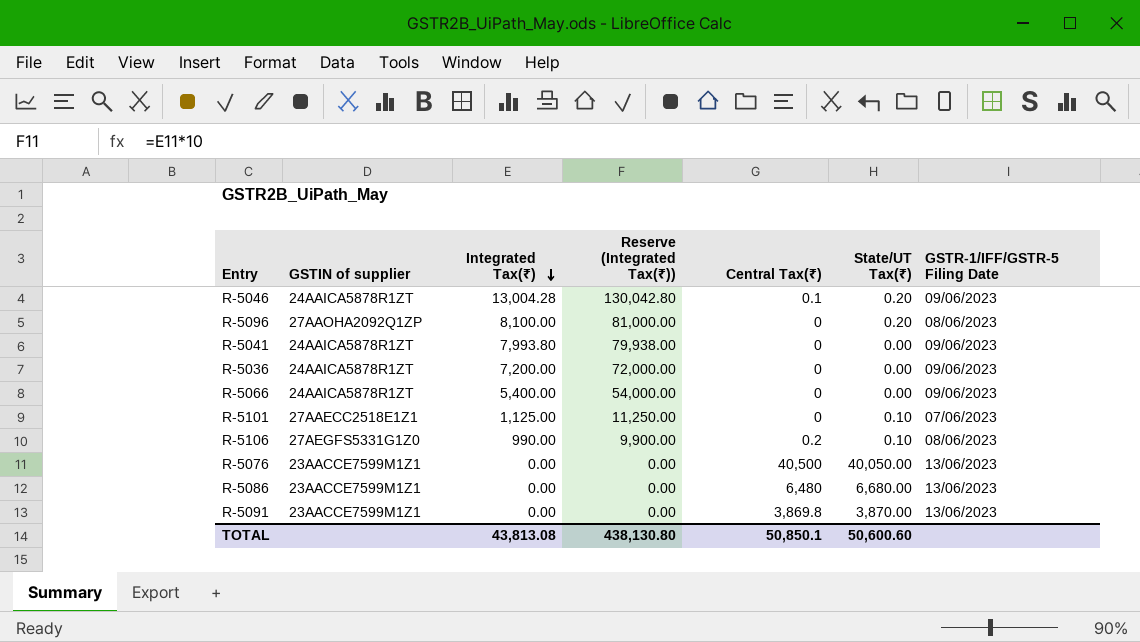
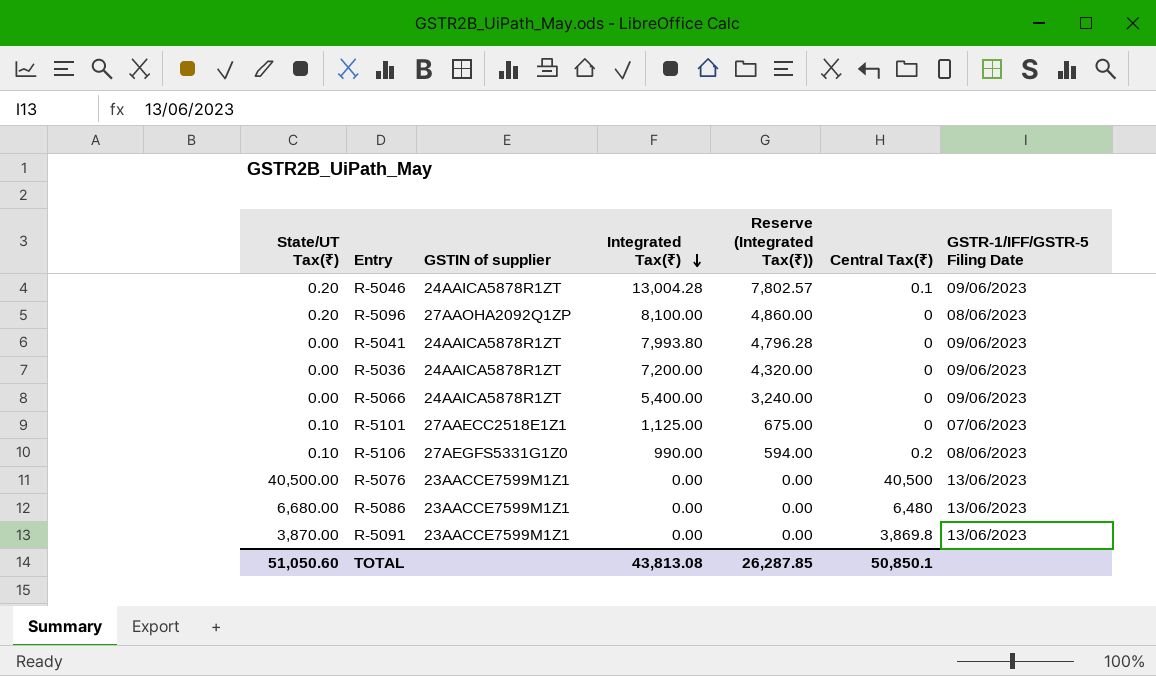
column State/UT Tax(₹) | position: 6 -> 1
column Reserve (Integrated Tax(₹)) | formula: [Integrated Tax(₹)] * 10 -> [Integrated Tax(₹)] * 0.6
R-5076 | State/UT Tax(₹): 40,050.00 -> 40,500.00
TOTAL | State/UT Tax(₹): 50,600.60 -> 51,050.60
TOTAL | Reserve (Integrated Tax(₹)): 438,130.80 -> 26,287.85

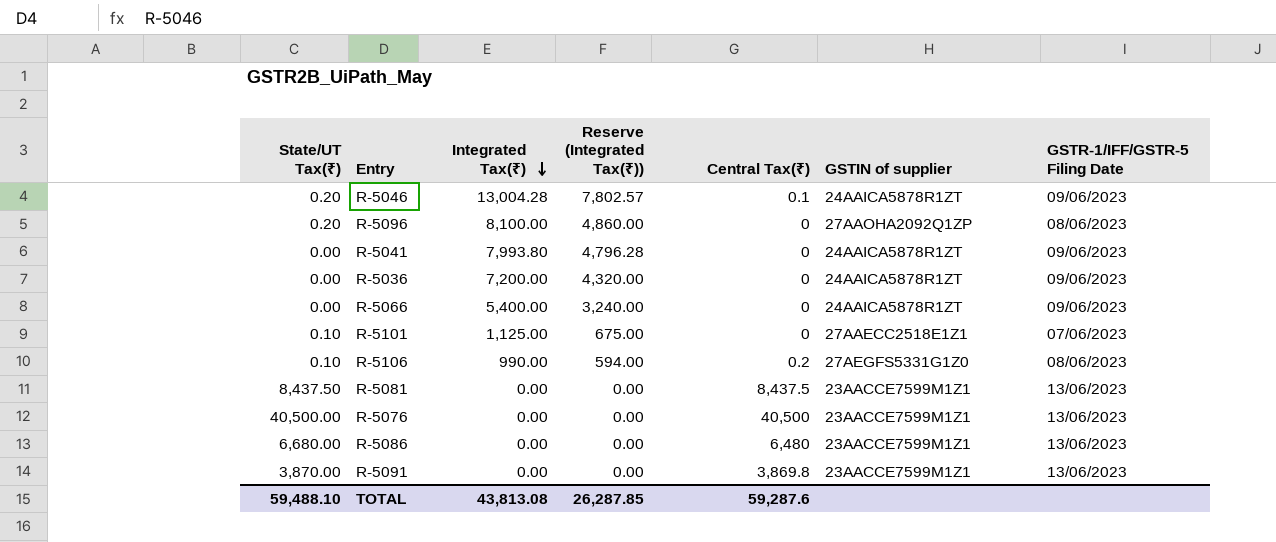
column GSTIN of supplier | position: 3 -> 6
row R-5081: none -> 8,437.50 | 0.00 | 0.00 | 8,437.5 | 23AACCE7599M1Z1 | 13/06/2023
TOTAL | State/UT Tax(₹): 51,050.60 -> 59,488.10
TOTAL | Central Tax(₹): 50,850.1 -> 59,287.6

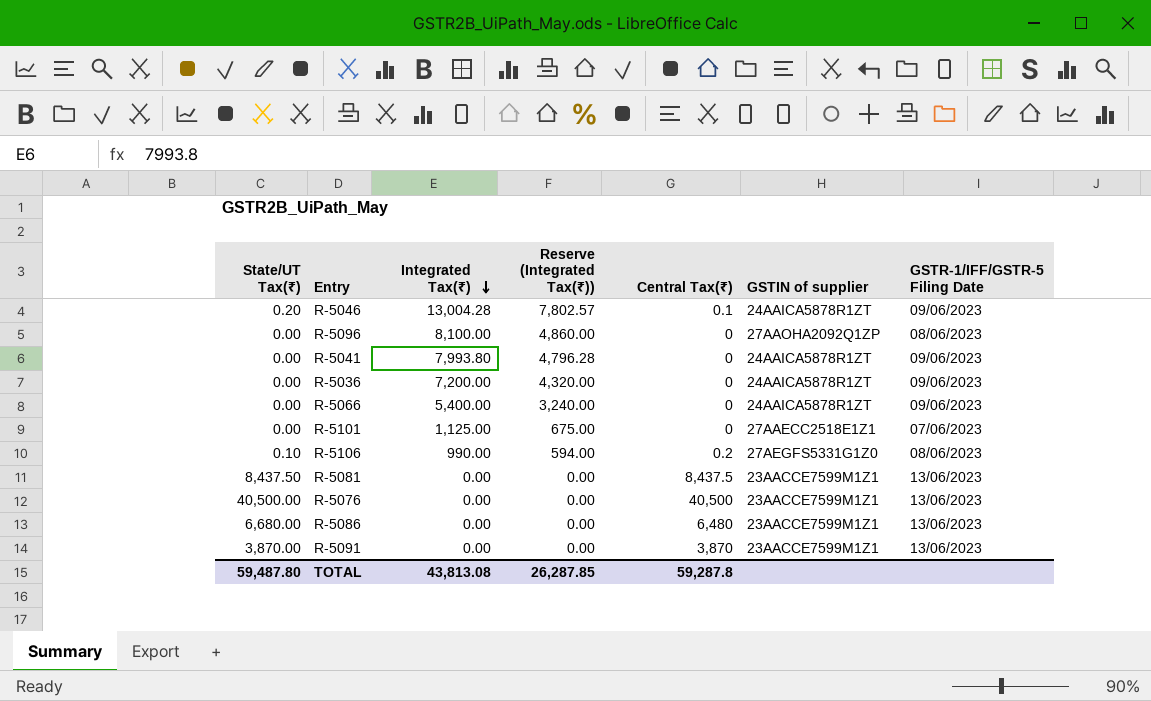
R-5096 | State/UT Tax(₹): 0.20 -> 0.00
R-5101 | State/UT Tax(₹): 0.10 -> 0.00
R-5091 | Central Tax(₹): 3,869.8 -> 3,870
TOTAL | State/UT Tax(₹): 59,488.10 -> 59,487.80
TOTAL | Central Tax(₹): 59,287.6 -> 59,287.8

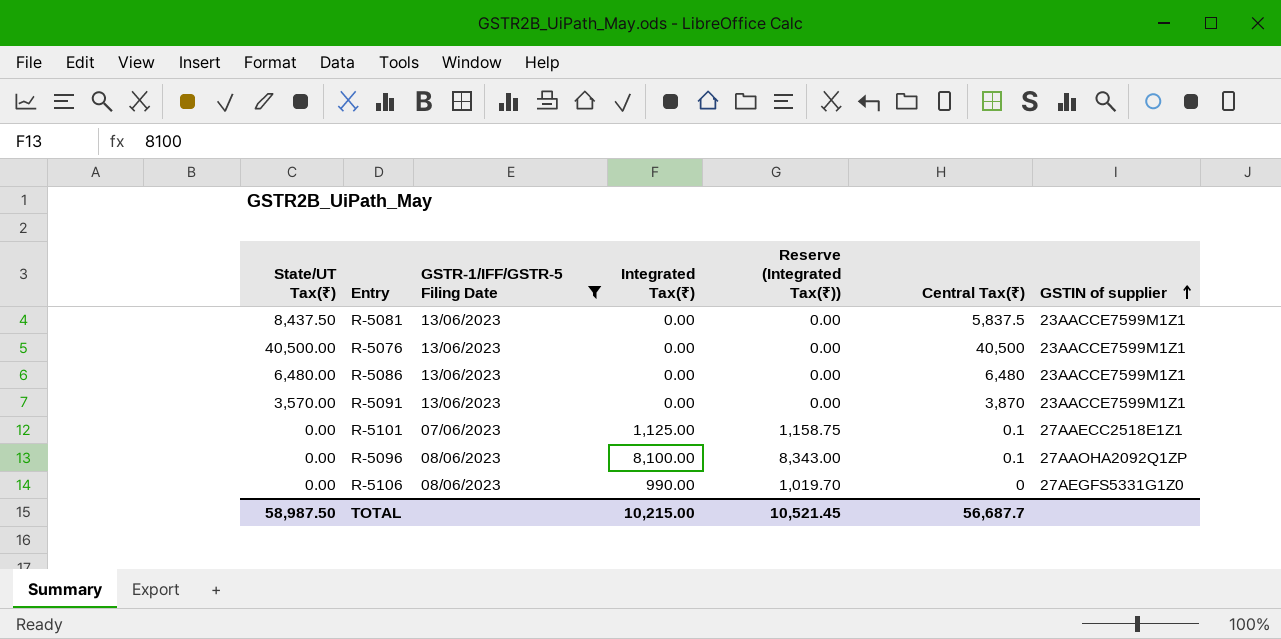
filter: none -> GSTR-1/IFF/GSTR-5 Filing Date != 09/06/2023
row order: Integrated Tax(₹) descending -> GSTIN of supplier ascending
column GSTR-1/IFF/GSTR-5 Filing Date | position: 7 -> 3
column Reserve (Integrated Tax(₹)) | formula: [Integrated Tax(₹)] * 0.6 -> [Integrated Tax(₹)] * 1.03
R-5081 | Central Tax(₹): 8,437.5 -> 5,837.5
R-5086 | State/UT Tax(₹): 6,680.00 -> 6,480.00
R-5091 | State/UT Tax(₹): 3,870.00 -> 3,570.00
R-5101 | Central Tax(₹): 0 -> 0.1
R-5096 | Central Tax(₹): 0 -> 0.1
R-5106 | State/UT Tax(₹): 0.10 -> 0.00
R-5106 | Central Tax(₹): 0.2 -> 0
TOTAL | State/UT Tax(₹): 59,487.80 -> 58,987.50
TOTAL | Integrated Tax(₹): 43,813.08 -> 10,215.00
TOTAL | Reserve (Integrated Tax(₹)): 26,287.85 -> 10,521.45
TOTAL | Central Tax(₹): 59,287.8 -> 56,687.7

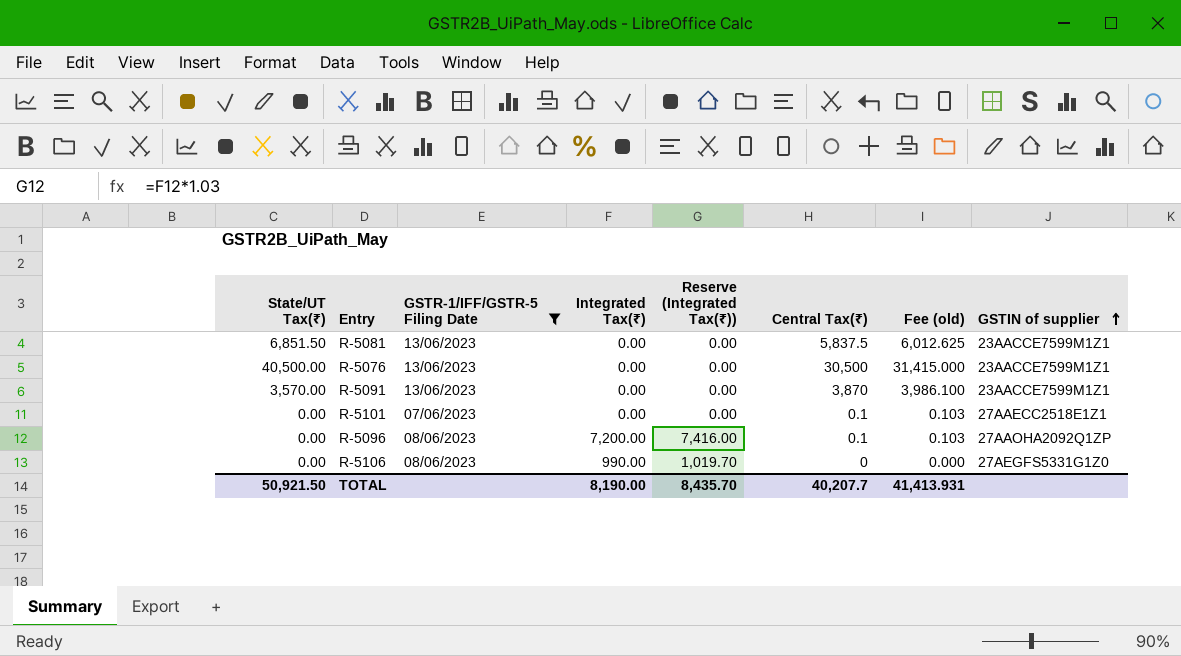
column Fee (old) | formula: none -> [Central Tax(₹)] * 1.03
row R-5086: 6,480.00 | 13/06/2023 | 0.00 | 0.00 | 6,480 | 23AACCE7599M1Z1 -> none
R-5081 | State/UT Tax(₹): 8,437.50 -> 6,851.50
R-5076 | Central Tax(₹): 40,500 -> 30,500
R-5101 | Integrated Tax(₹): 1,125.00 -> 0.00
R-5101 | Reserve (Integrated Tax(₹)): 1,158.75 -> 0.00
R-5096 | Integrated Tax(₹): 8,100.00 -> 7,200.00
R-5096 | Reserve (Integrated Tax(₹)): 8,343.00 -> 7,416.00
TOTAL | State/UT Tax(₹): 58,987.50 -> 50,921.50
TOTAL | Integrated Tax(₹): 10,215.00 -> 8,190.00
TOTAL | Reserve (Integrated Tax(₹)): 10,521.45 -> 8,435.70
TOTAL | Central Tax(₹): 56,687.7 -> 40,207.7

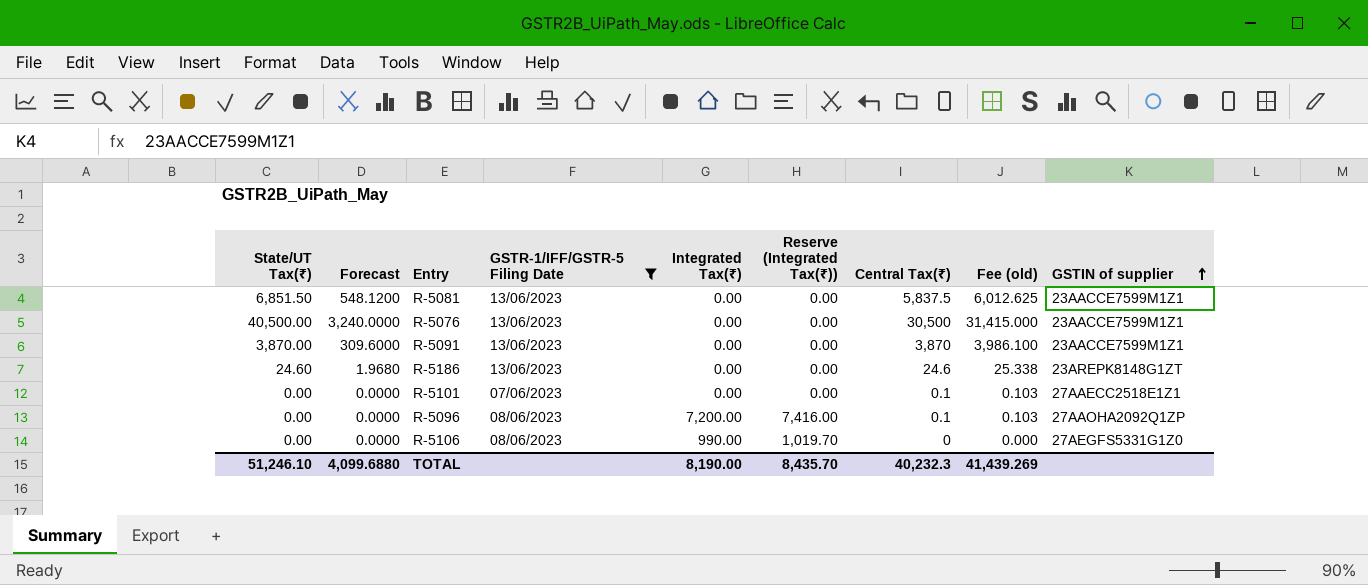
column Forecast | formula: none -> [State/UT Tax(₹)] * 0.08
R-5091 | State/UT Tax(₹): 3,570.00 -> 3,870.00
row R-5186: none -> 24.60 | 1.9680 | 13/06/2023 | 0.00 | 0.00 | 24.6 | 25.338 | 23AREPK8148G1ZT
TOTAL | State/UT Tax(₹): 50,921.50 -> 51,246.10
TOTAL | Central Tax(₹): 40,207.7 -> 40,232.3
TOTAL | Fee (old): 41,413.931 -> 41,439.269

